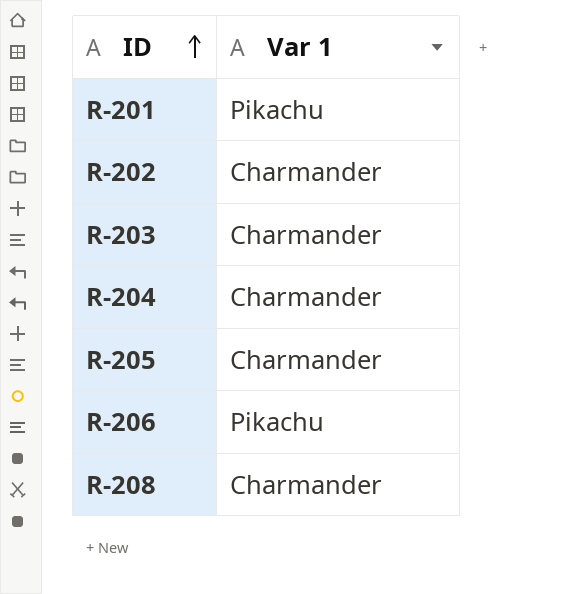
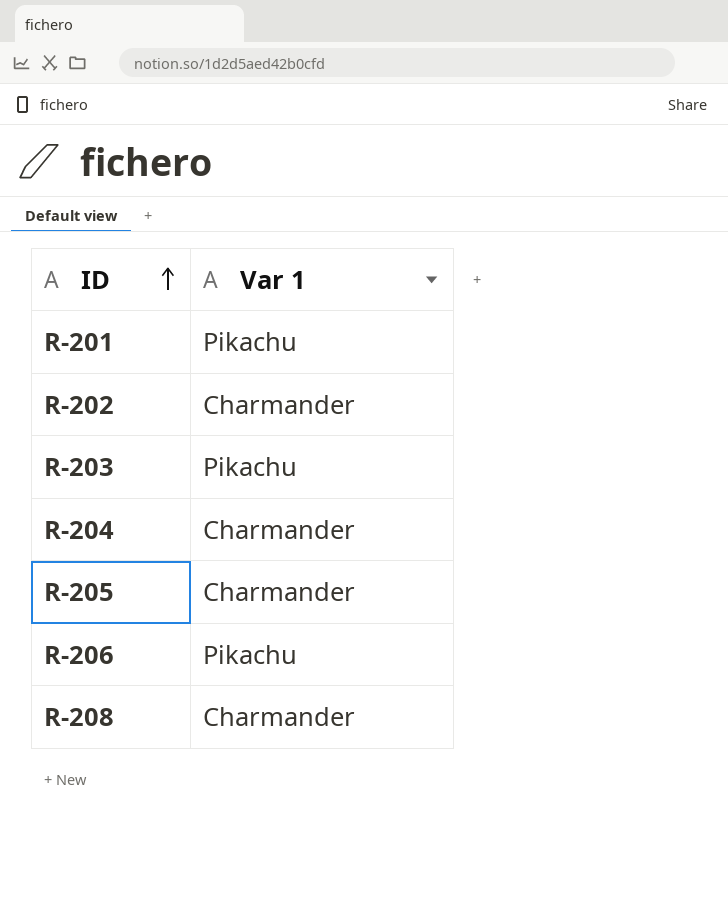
R-203 | Var 1: Charmander -> Pikachu

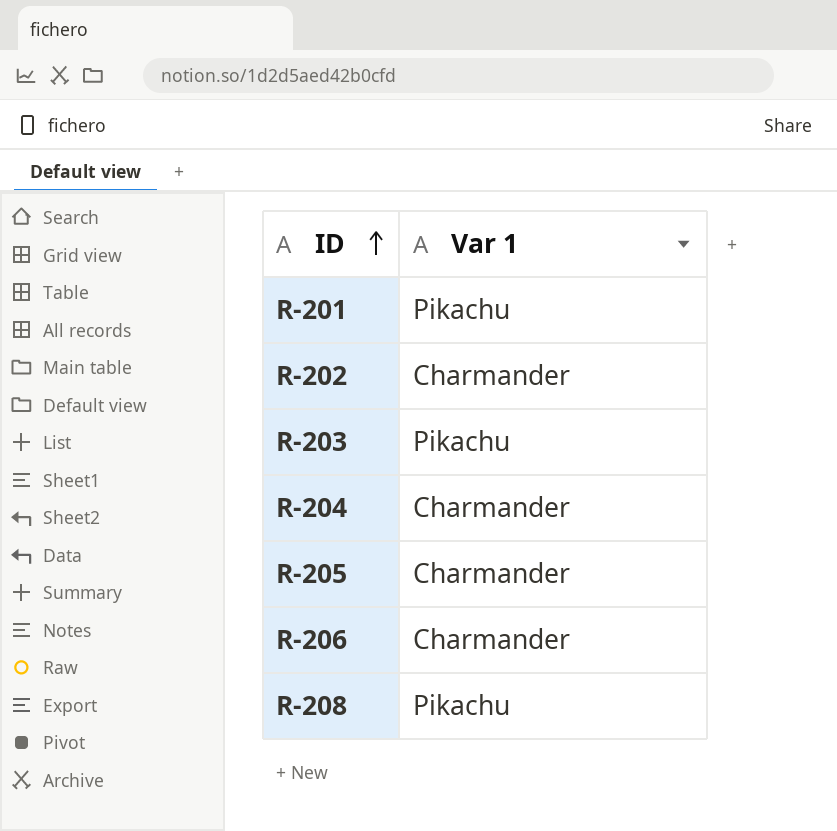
R-206 | Var 1: Pikachu -> Charmander
R-208 | Var 1: Charmander -> Pikachu

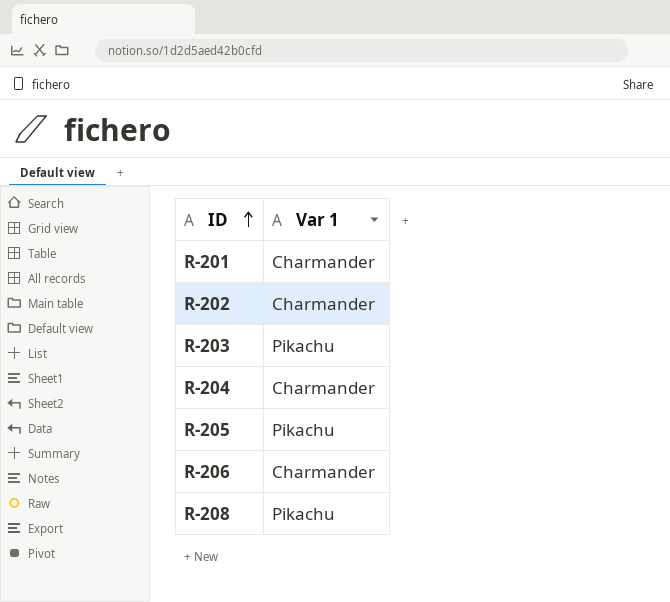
R-201 | Var 1: Pikachu -> Charmander
R-205 | Var 1: Charmander -> Pikachu

